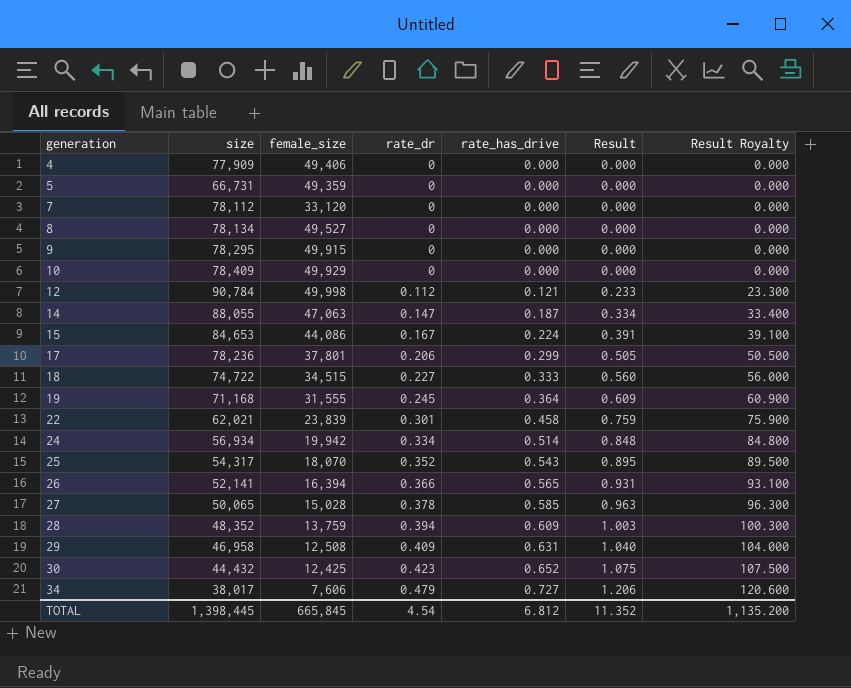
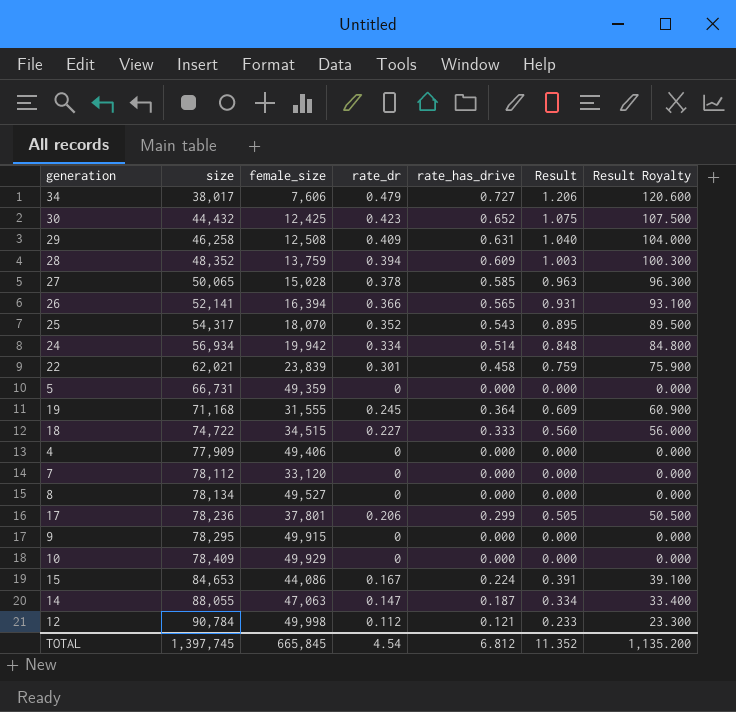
row order: generation ascending -> size ascending
29 | size: 46,958 -> 46,258
TOTAL | size: 1,398,445 -> 1,397,745

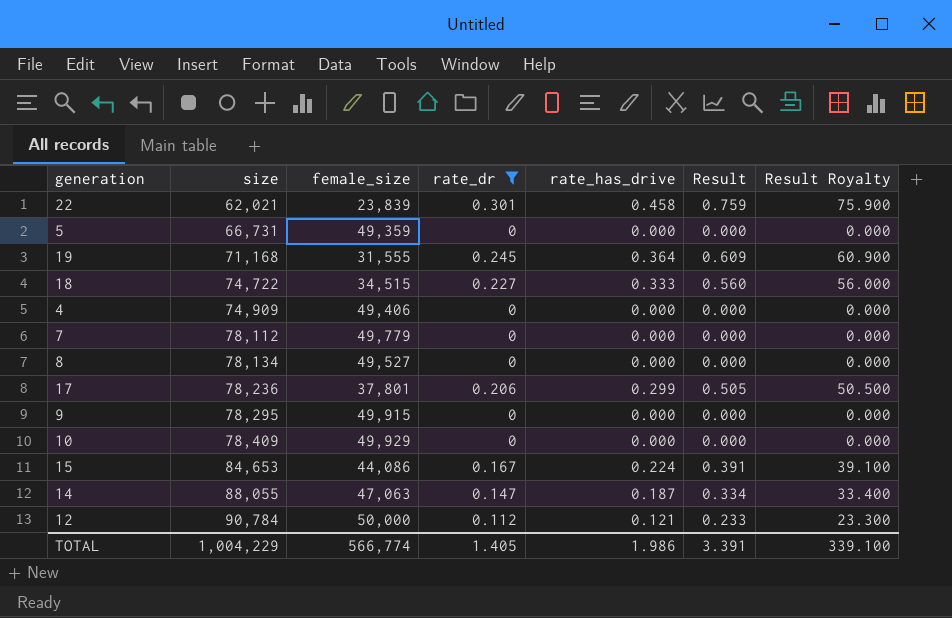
filter: none -> rate_dr <= 0.301
4 | size: 77,909 -> 74,909
7 | female_size: 33,120 -> 49,779
12 | female_size: 49,998 -> 50,000
TOTAL | size: 1,397,745 -> 1,004,229
TOTAL | female_size: 665,845 -> 566,774
TOTAL | rate_dr: 4.54 -> 1.405
TOTAL | rate_has_drive: 6.812 -> 1.986
TOTAL | Result: 11.352 -> 3.391
TOTAL | Result Royalty: 1,135.200 -> 339.100

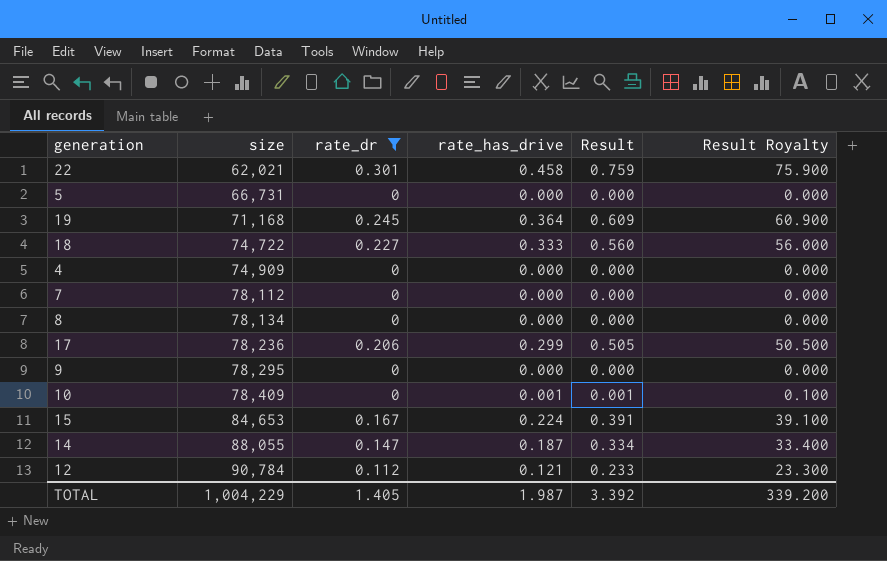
column female_size | position: 3 -> none
10 | rate_has_drive: 0.000 -> 0.001
10 | Result: 0.000 -> 0.001
10 | Result Royalty: 0.000 -> 0.100
TOTAL | rate_has_drive: 1.986 -> 1.987
TOTAL | Result: 3.391 -> 3.392
TOTAL | Result Royalty: 339.100 -> 339.200

